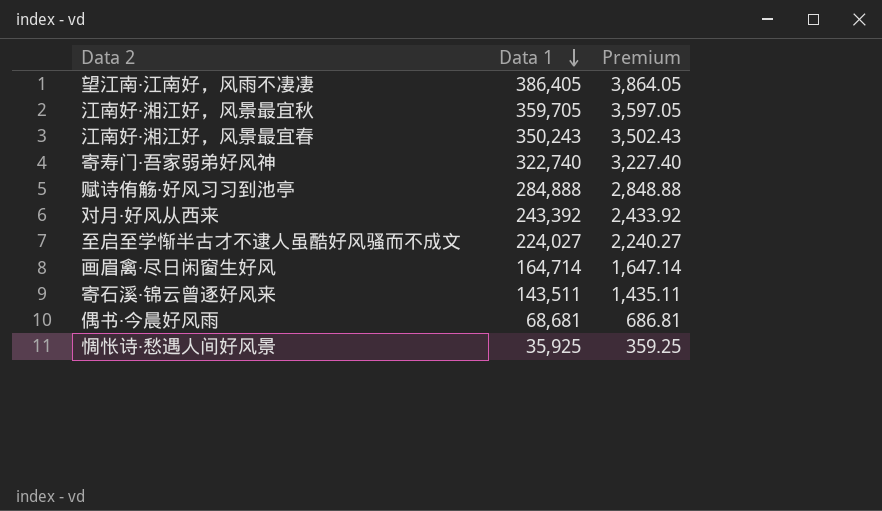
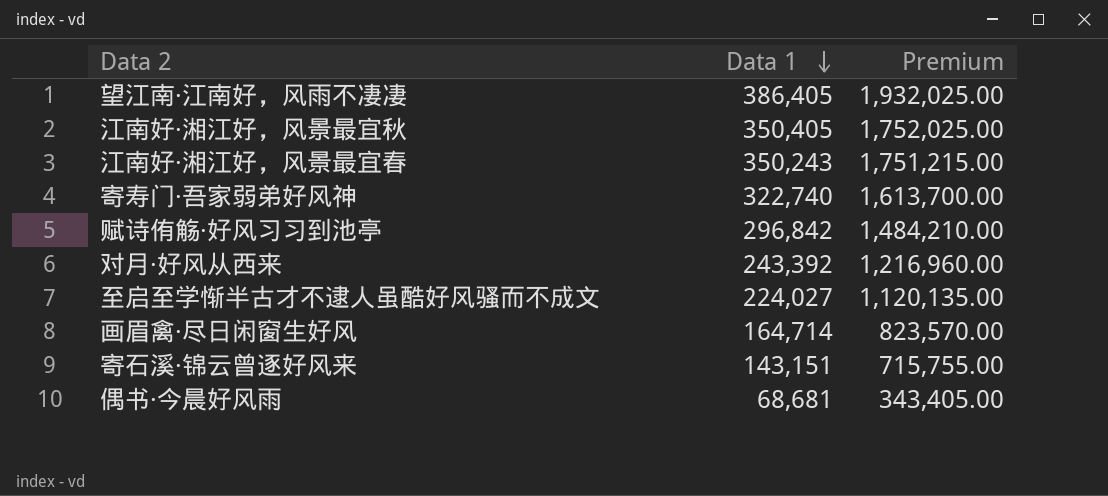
column Premium | formula: [Data 1] * 0.01 -> [Data 1] * 5
row 惆怅诗·愁遇人间好风景: 35,925 | 359.25 -> none
江南好·湘江好，风景最宜秋 | Data 1: 359,705 -> 350,405
赋诗侑觞·好风习习到池亭 | Data 1: 284,888 -> 296,842
寄石溪·锦云曾逐好风来 | Data 1: 143,511 -> 143,151

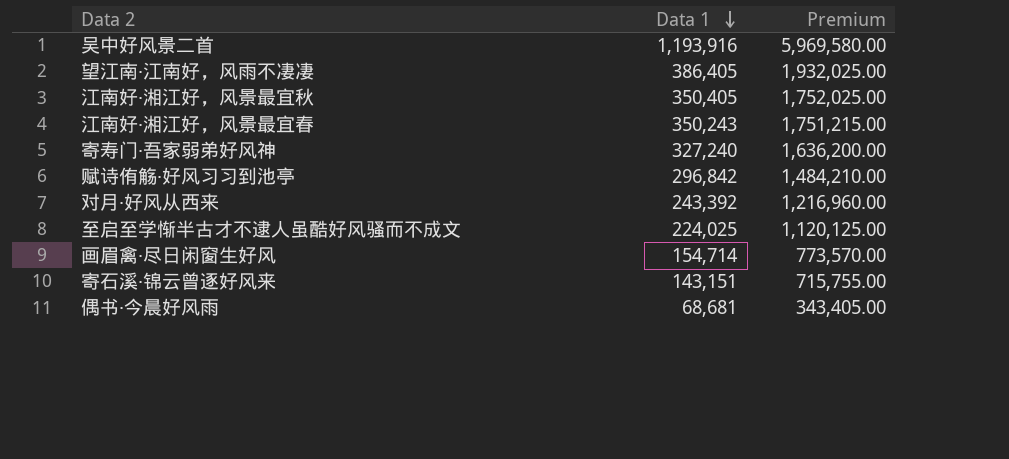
row 吴中好风景二首: none -> 1,193,916 | 5,969,580.00
寄寿门·吾家弱弟好风神 | Data 1: 322,740 -> 327,240
寄寿门·吾家弱弟好风神 | Premium: 1,613,700.00 -> 1,636,200.00
至启至学惭半古才不逮人虽酷好风骚而不成文 | Data 1: 224,027 -> 224,025
至启至学惭半古才不逮人虽酷好风骚而不成文 | Premium: 1,120,135.00 -> 1,120,125.00
画眉禽·尽日闲窗生好风 | Data 1: 164,714 -> 154,714
画眉禽·尽日闲窗生好风 | Premium: 823,570.00 -> 773,570.00

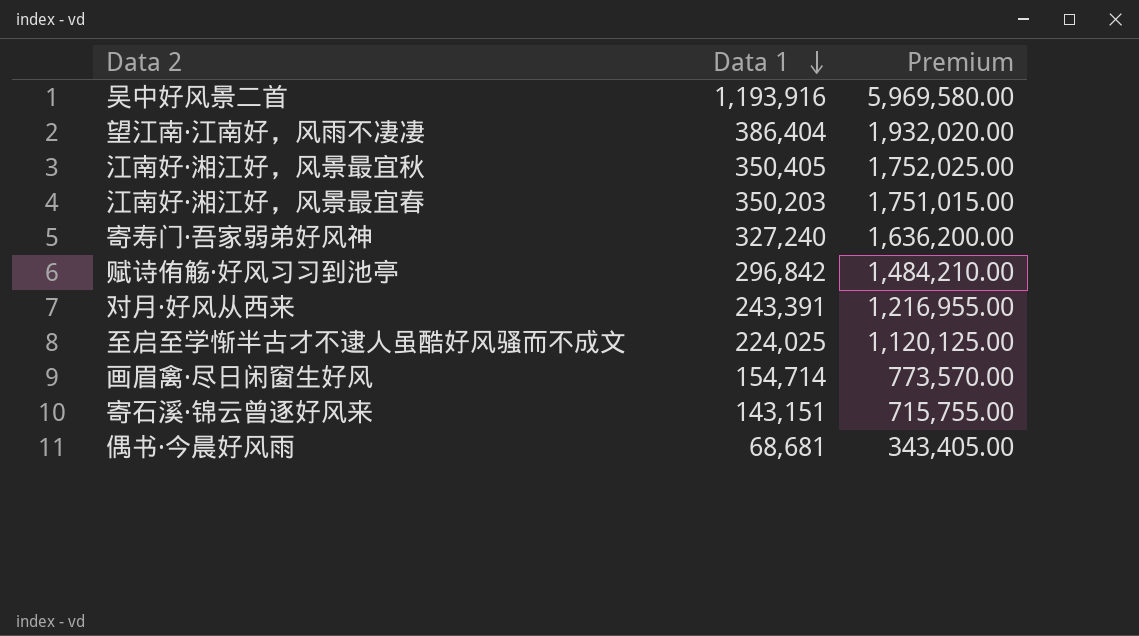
望江南·江南好，风雨不凄凄 | Data 1: 386,405 -> 386,404
望江南·江南好，风雨不凄凄 | Premium: 1,932,025.00 -> 1,932,020.00
江南好·湘江好，风景最宜春 | Data 1: 350,243 -> 350,203
江南好·湘江好，风景最宜春 | Premium: 1,751,215.00 -> 1,751,015.00
对月·好风从西来 | Data 1: 243,392 -> 243,391
对月·好风从西来 | Premium: 1,216,960.00 -> 1,216,955.00

